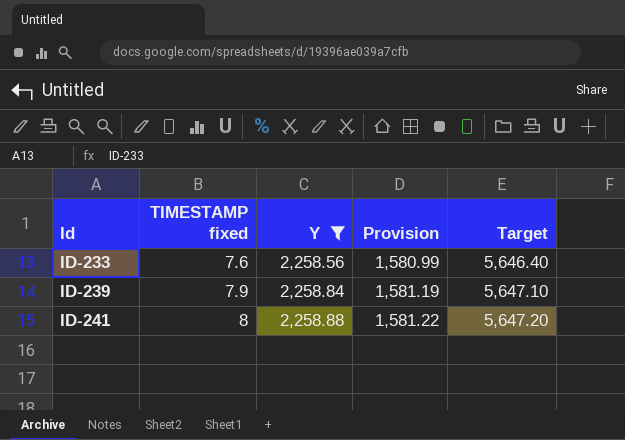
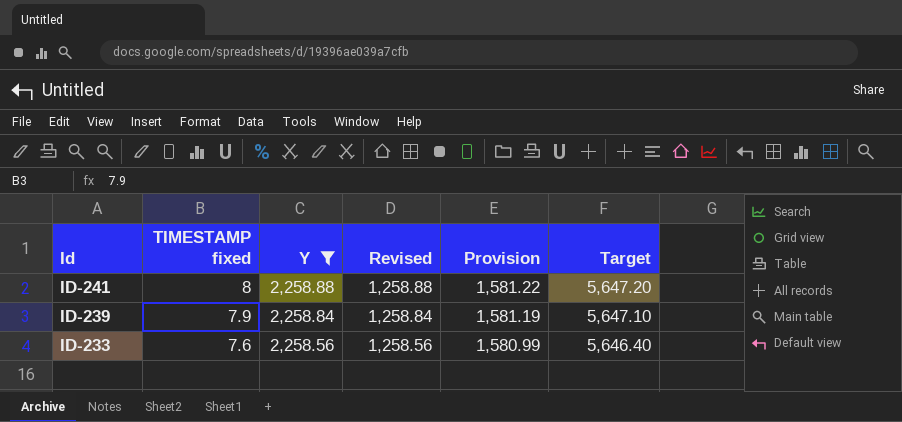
row order: Id ascending -> Id descending
column Revised | formula: none -> [Y] - 1000

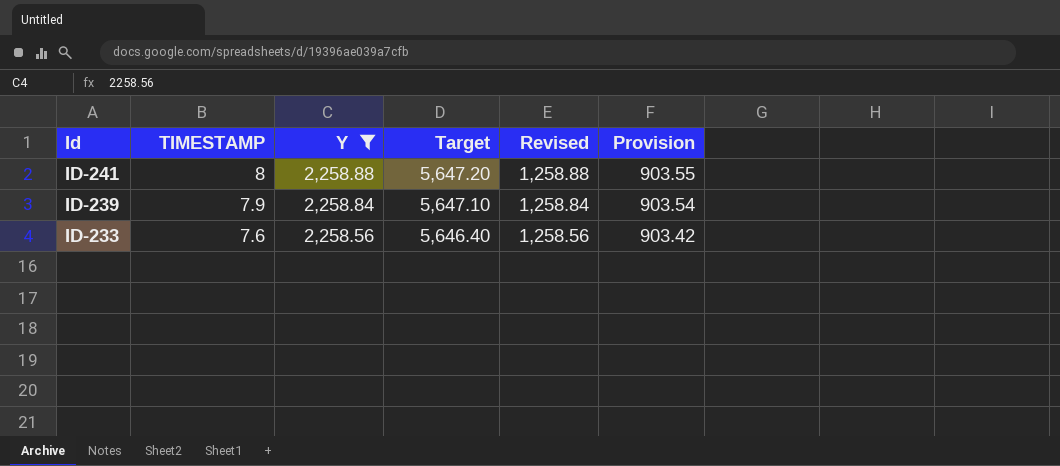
column name: TIMESTAMP fixed -> TIMESTAMP
column Target | position: 6 -> 4
column Provision | formula: [Y] * 0.7 -> [Y] * 0.4

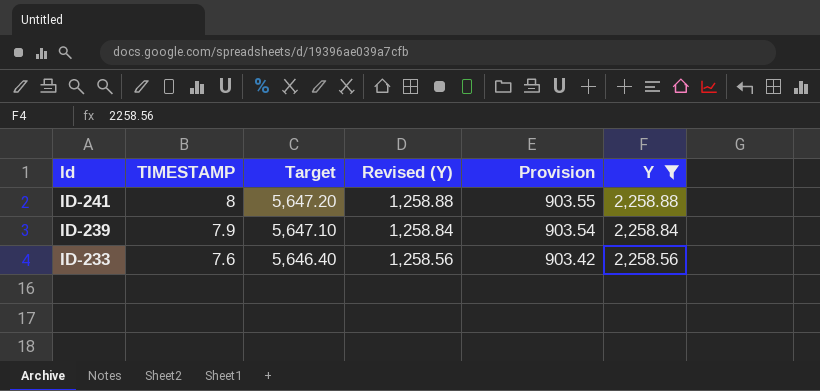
column name: Revised -> Revised (Y)
column Y | position: 3 -> 6

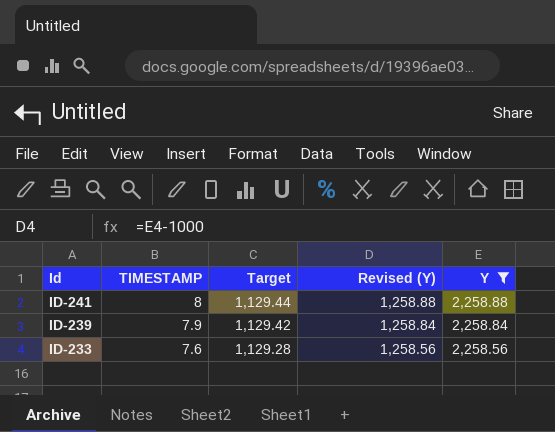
column Provision | formula: [Y] * 0.4 -> none
column Target | formula: [Y] * 2.5 -> [Y] * 0.5

